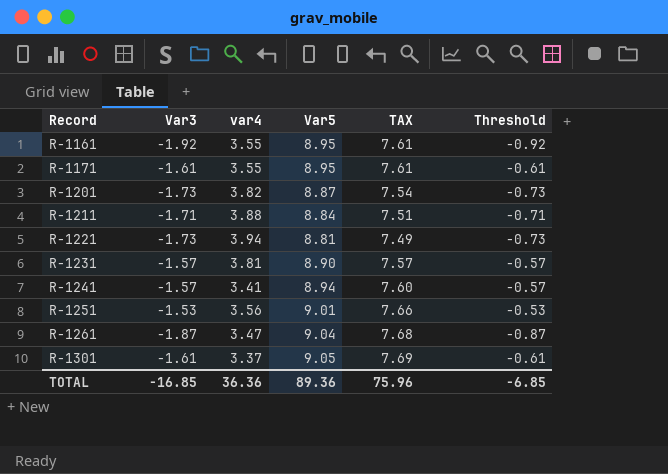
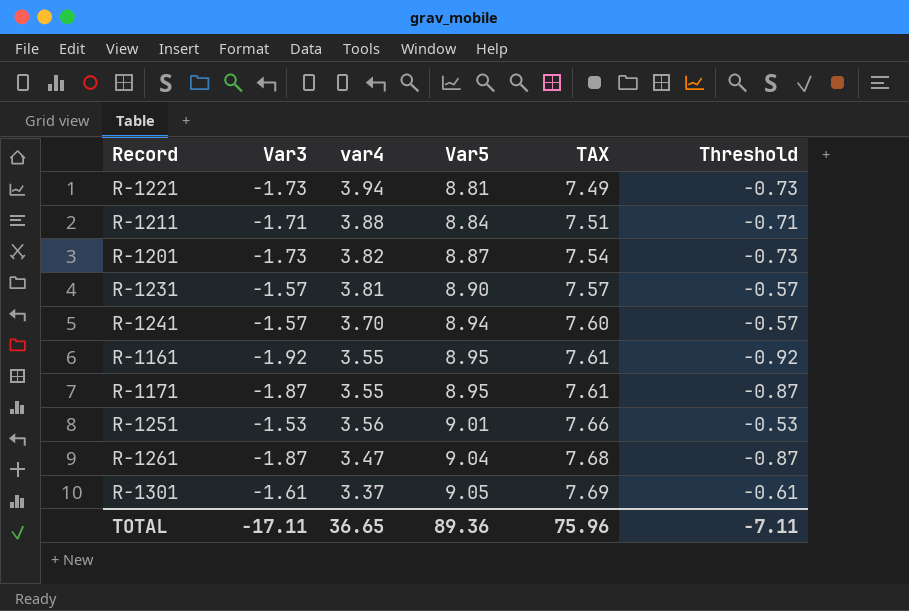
row order: Record ascending -> Var5 ascending
R-1241 | var4: 3.41 -> 3.70
R-1171 | Var3: -1.61 -> -1.87
R-1171 | Threshold: -0.61 -> -0.87
TOTAL | Var3: -16.85 -> -17.11
TOTAL | var4: 36.36 -> 36.65
TOTAL | Threshold: -6.85 -> -7.11

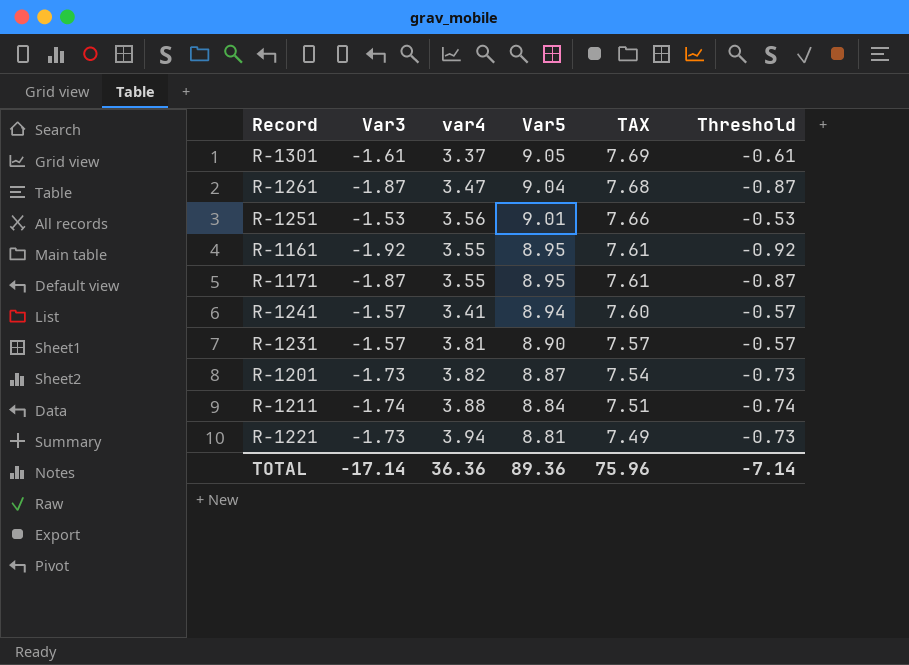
row order: Var5 ascending -> Var5 descending
R-1241 | var4: 3.70 -> 3.41
R-1211 | Var3: -1.71 -> -1.74
R-1211 | Threshold: -0.71 -> -0.74
TOTAL | Var3: -17.11 -> -17.14
TOTAL | var4: 36.65 -> 36.36
TOTAL | Threshold: -7.11 -> -7.14

